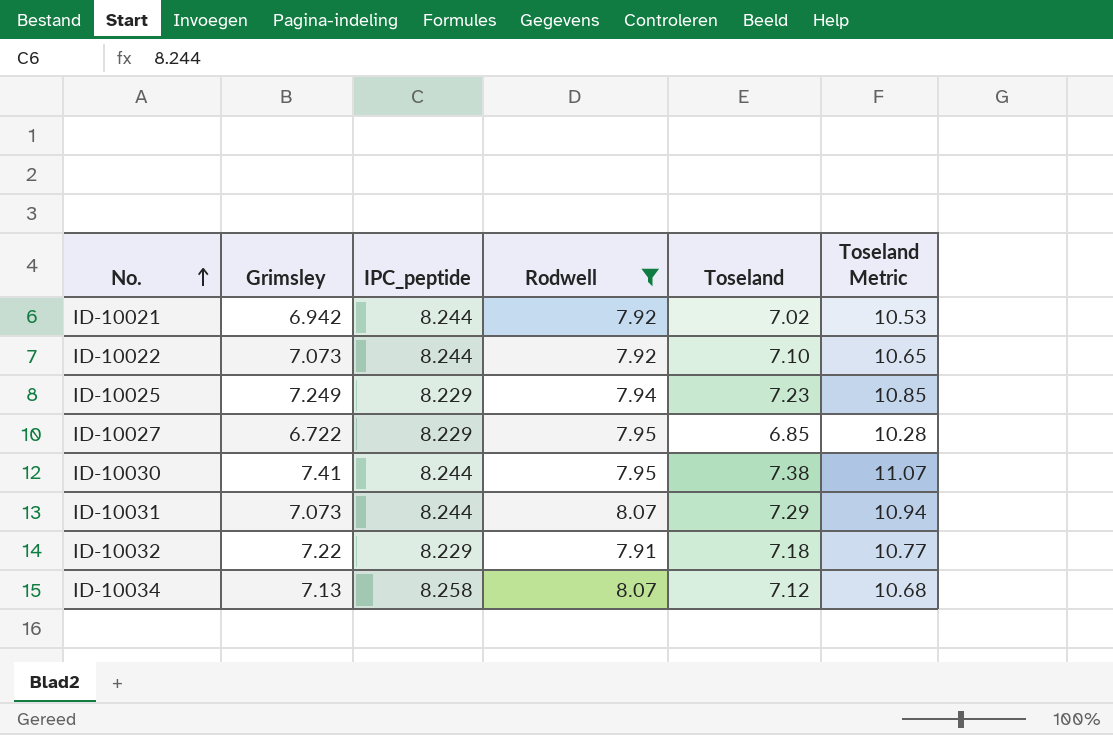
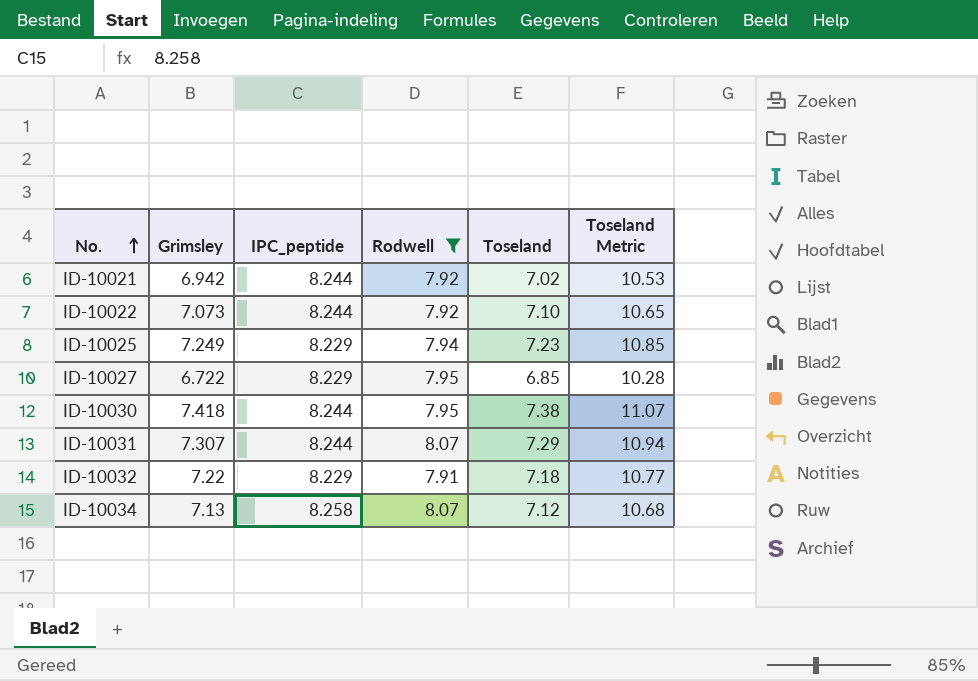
ID-10030 | Grimsley: 7.41 -> 7.418
ID-10031 | Grimsley: 7.073 -> 7.307

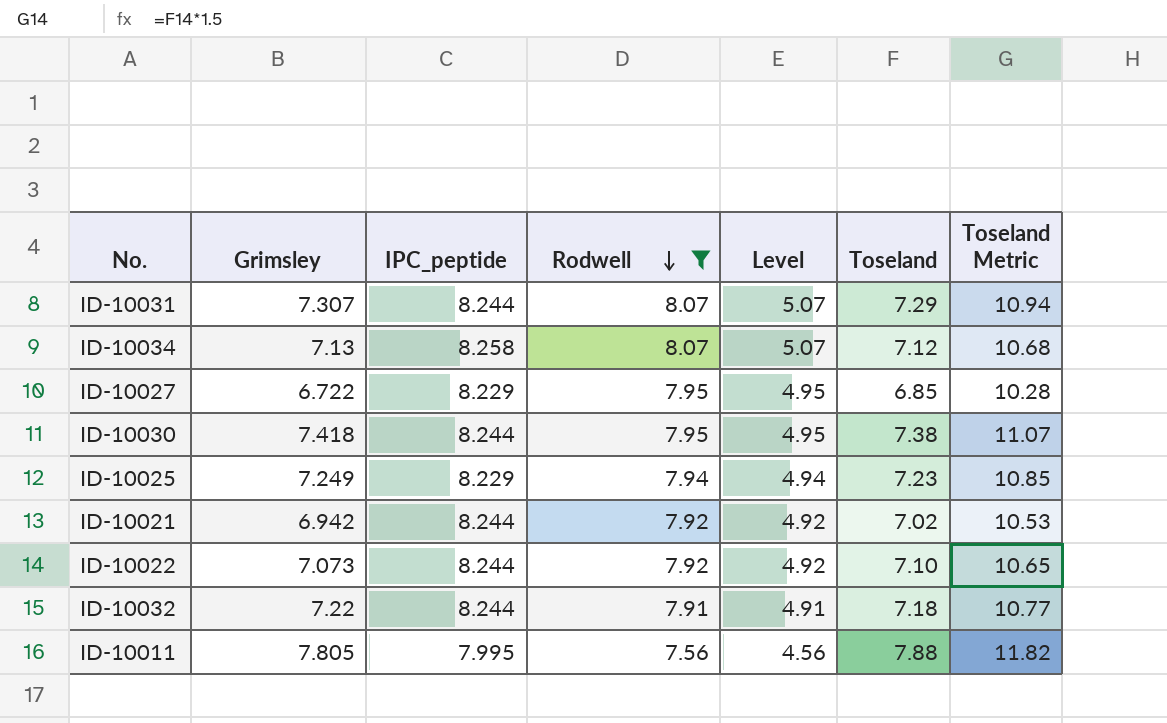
row order: No. ascending -> Rodwell descending
column Level | formula: none -> [Rodwell] - 3
ID-10032 | IPC_peptide: 8.229 -> 8.244
row ID-10011: none -> 7.805 | 7.995 | 7.56 | 4.56 | 7.88 | 11.82

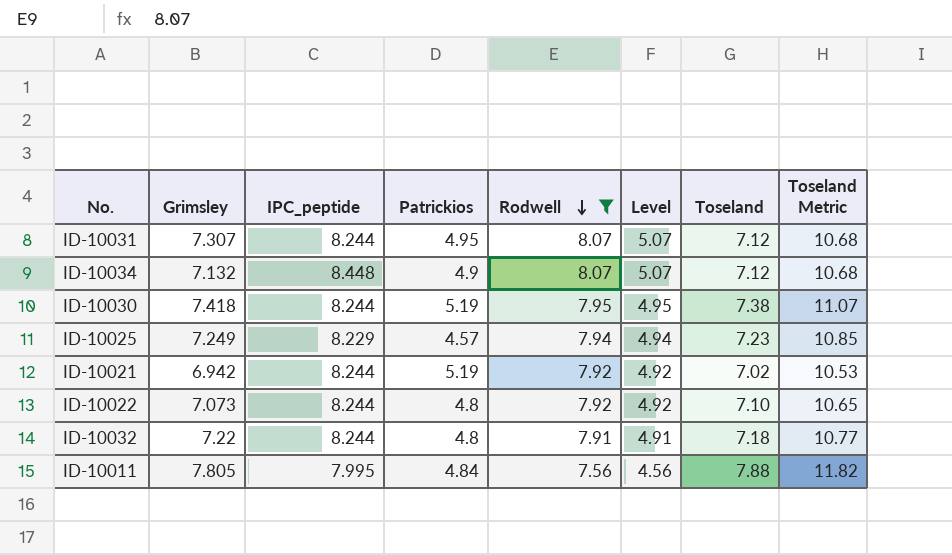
column Patrickios | position: none -> 4
row ID-10027: 6.722 | 8.229 | 7.95 | 4.95 | 6.85 | 10.28 -> none
ID-10031 | Toseland: 7.29 -> 7.12
ID-10031 | Toseland Metric: 10.94 -> 10.68
ID-10034 | Grimsley: 7.13 -> 7.132
ID-10034 | IPC_peptide: 8.258 -> 8.448

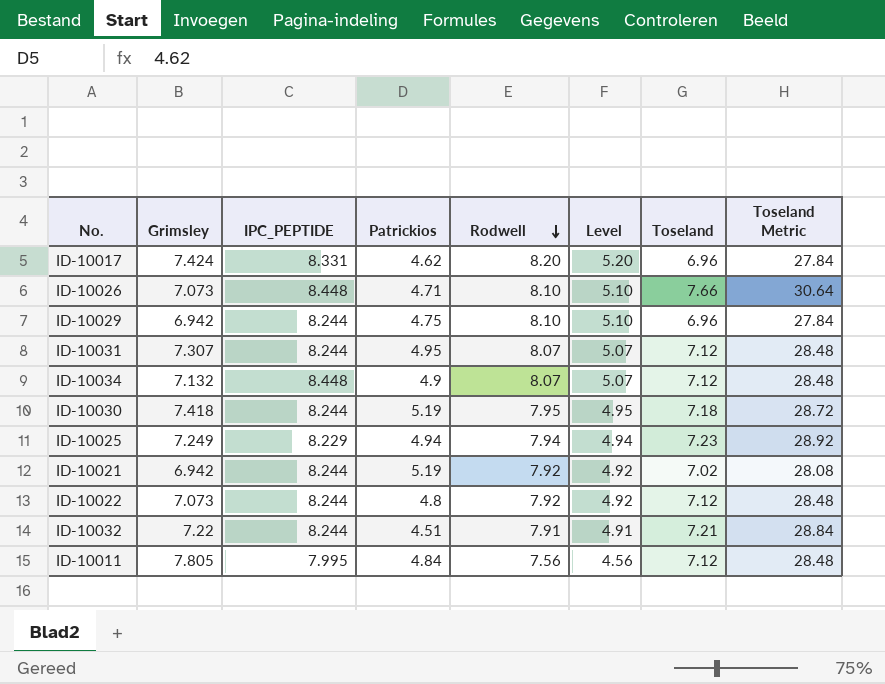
filter: Rodwell <= 8.07 -> none
column name: IPC_peptide -> IPC_PEPTIDE
column Toseland Metric | formula: [Toseland] * 1.5 -> [Toseland] * 4
ID-10030 | Toseland: 7.38 -> 7.18
ID-10025 | Patrickios: 4.57 -> 4.94
ID-10022 | Toseland: 7.10 -> 7.12
ID-10032 | Patrickios: 4.8 -> 4.51
ID-10032 | Toseland: 7.18 -> 7.21
ID-10011 | Toseland: 7.88 -> 7.12

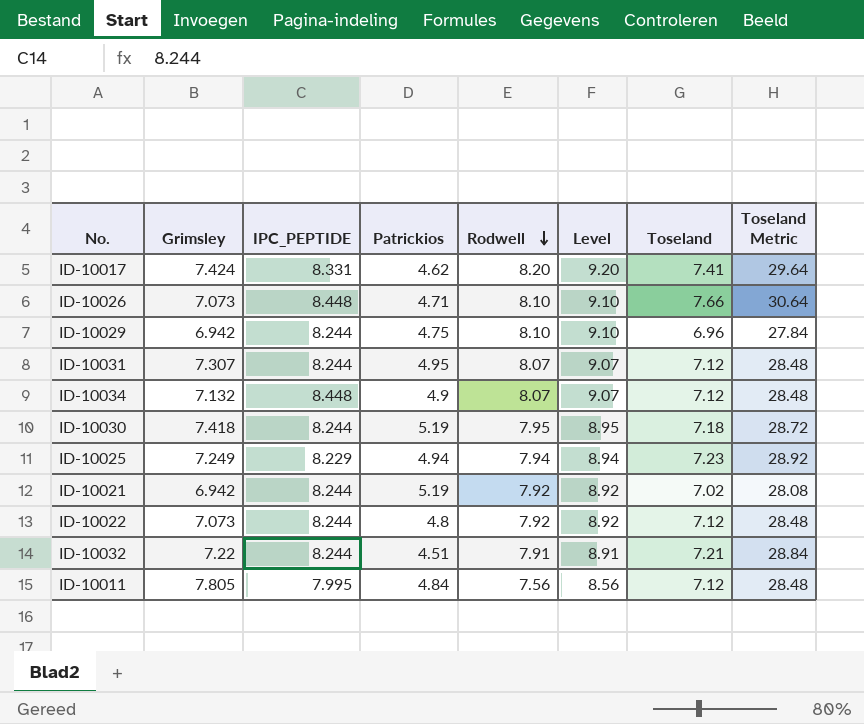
column Level | formula: [Rodwell] - 3 -> [Rodwell] + 1
ID-10017 | Toseland: 6.96 -> 7.41
ID-10017 | Toseland Metric: 27.84 -> 29.64

